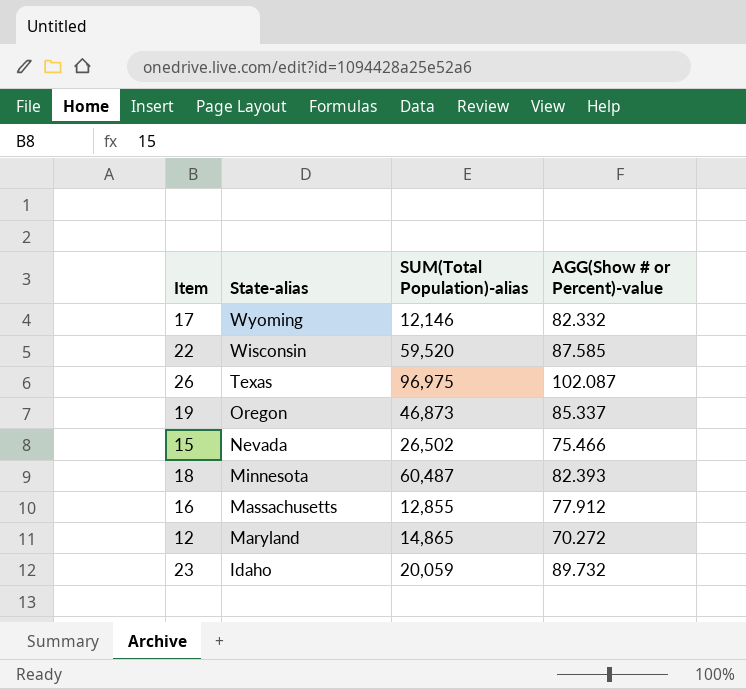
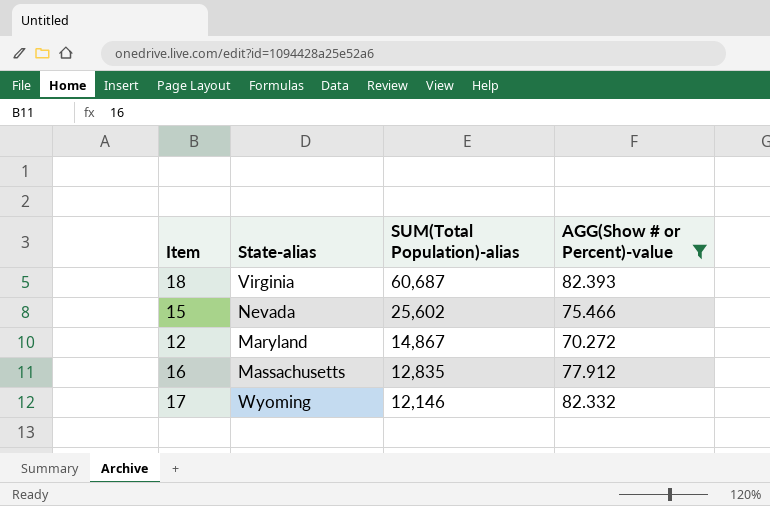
filter: none -> AGG(Show # or Percent)-value <= 82.393
row order: State-alias descending -> SUM(Total Population)-alias descending
18 | State-alias: Minnesota -> Virginia
18 | SUM(Total Population)-alias: 60,487 -> 60,687
15 | SUM(Total Population)-alias: 26,502 -> 25,602
12 | SUM(Total Population)-alias: 14,865 -> 14,867
16 | SUM(Total Population)-alias: 12,855 -> 12,835

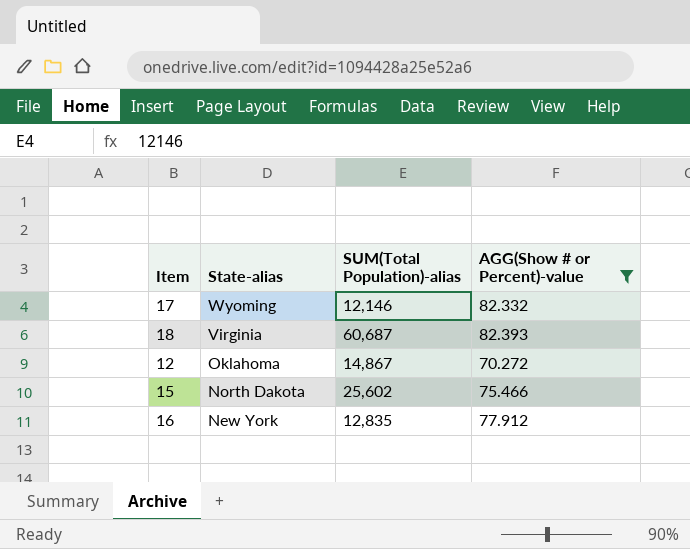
row order: SUM(Total Population)-alias descending -> State-alias descending
12 | State-alias: Maryland -> Oklahoma
15 | State-alias: Nevada -> North Dakota
16 | State-alias: Massachusetts -> New York

